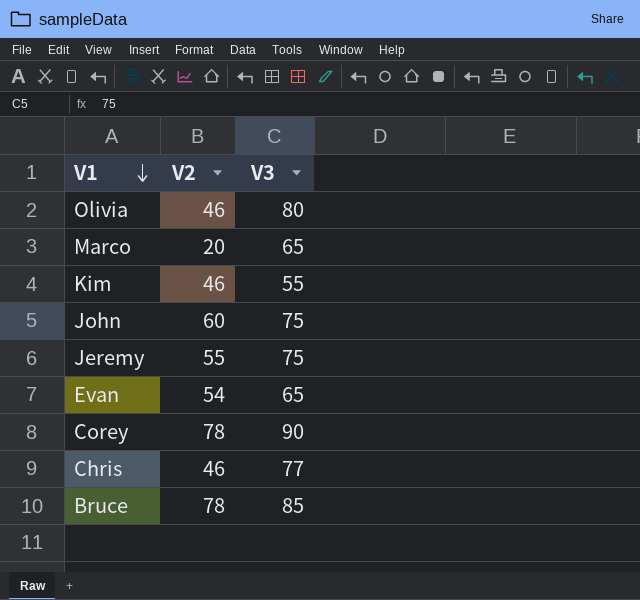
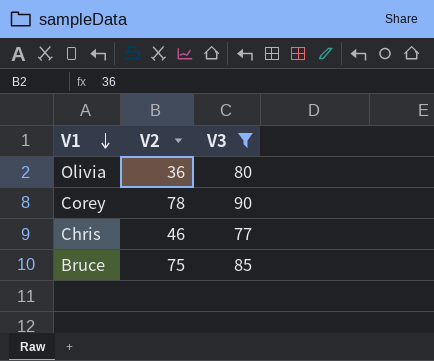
filter: none -> V3 >= 77
Olivia | V2: 46 -> 36
Bruce | V2: 78 -> 75

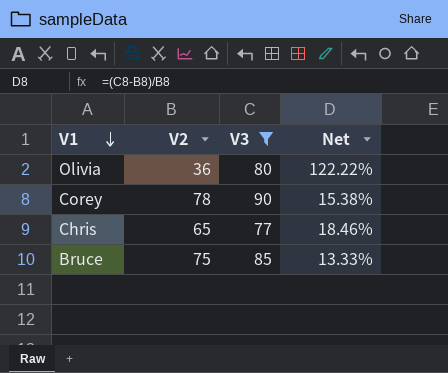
column Net | formula: none -> ([V3] - [V2]) / [V2]
Chris | V2: 46 -> 65

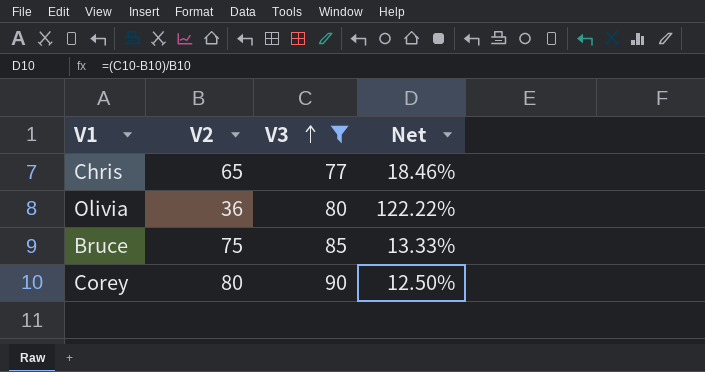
row order: V1 descending -> V3 ascending
Corey | V2: 78 -> 80
Corey | Net: 15.38% -> 12.50%

